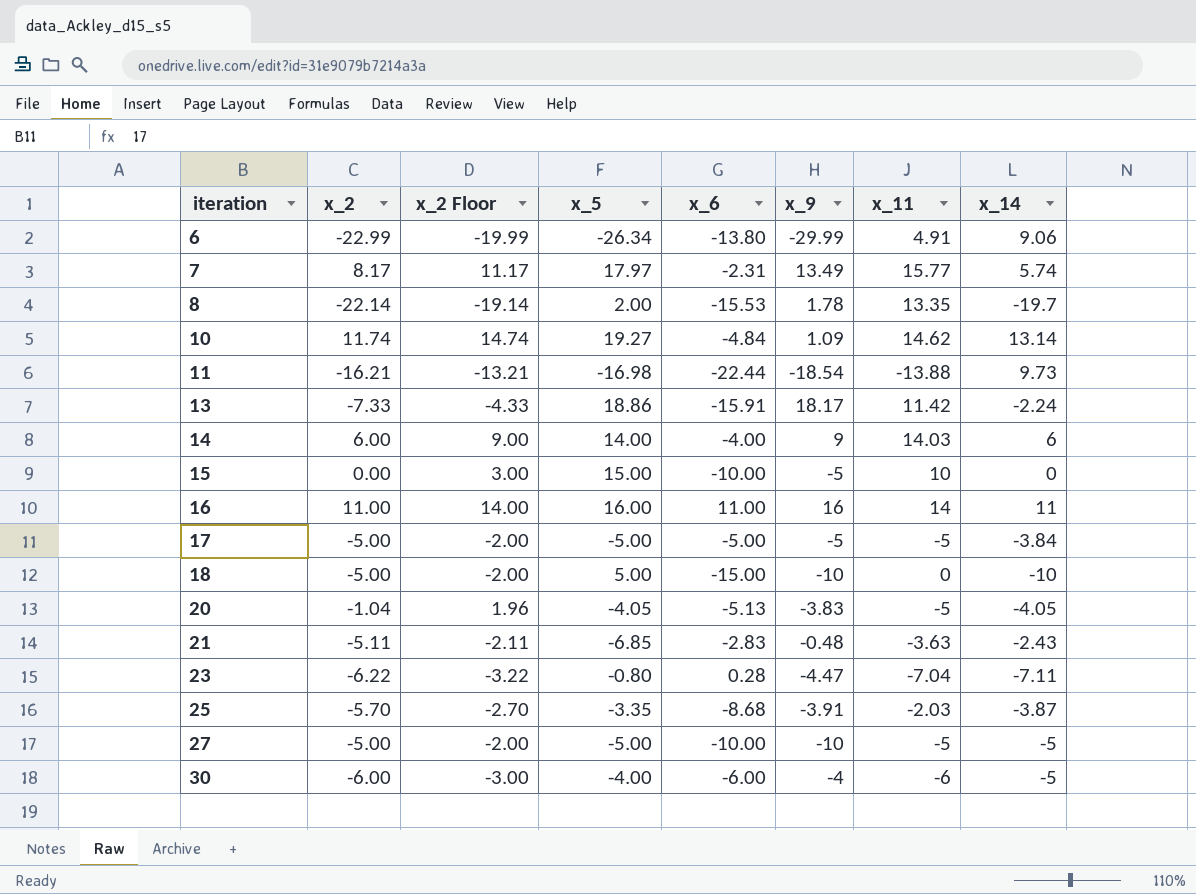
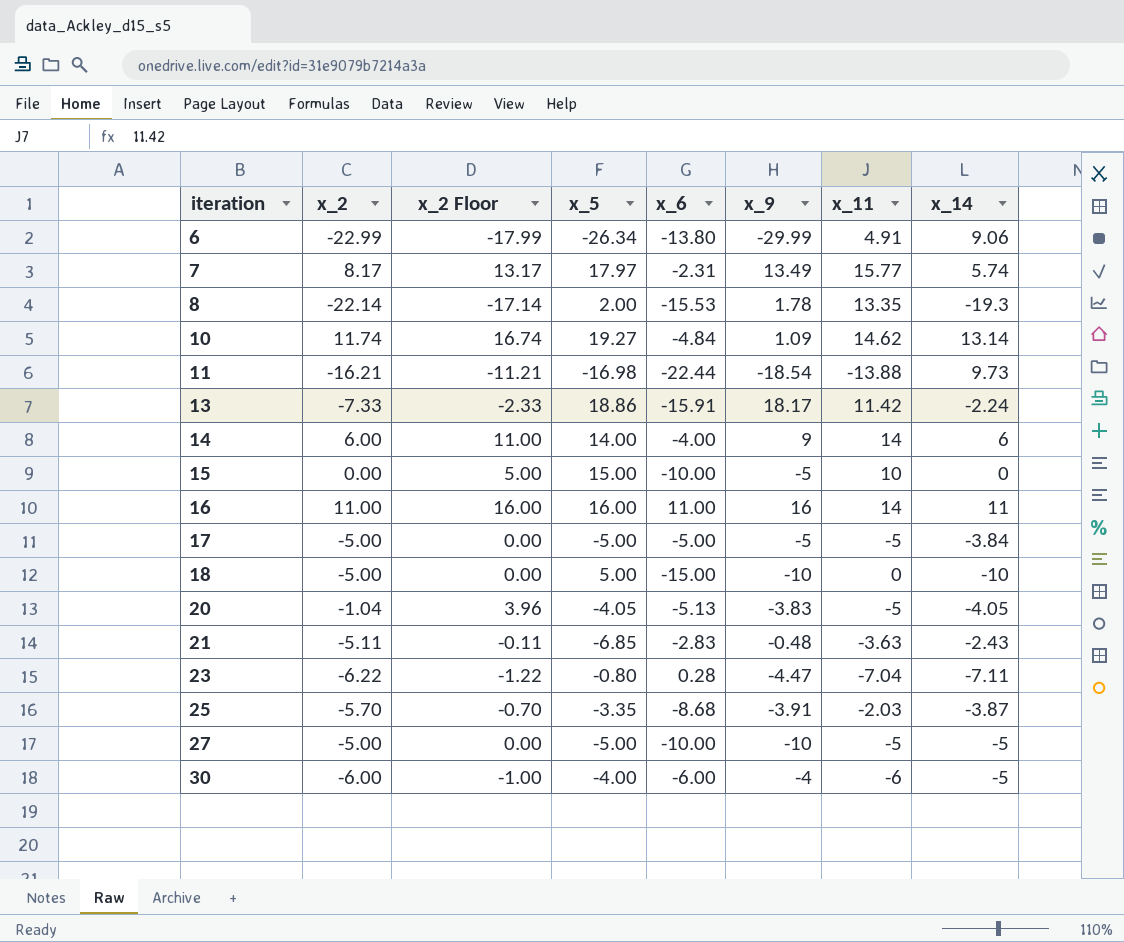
column x_2 Floor | formula: [x_2] + 3 -> [x_2] + 5
8 | x_14: -19.7 -> -19.3
14 | x_11: 14.03 -> 14

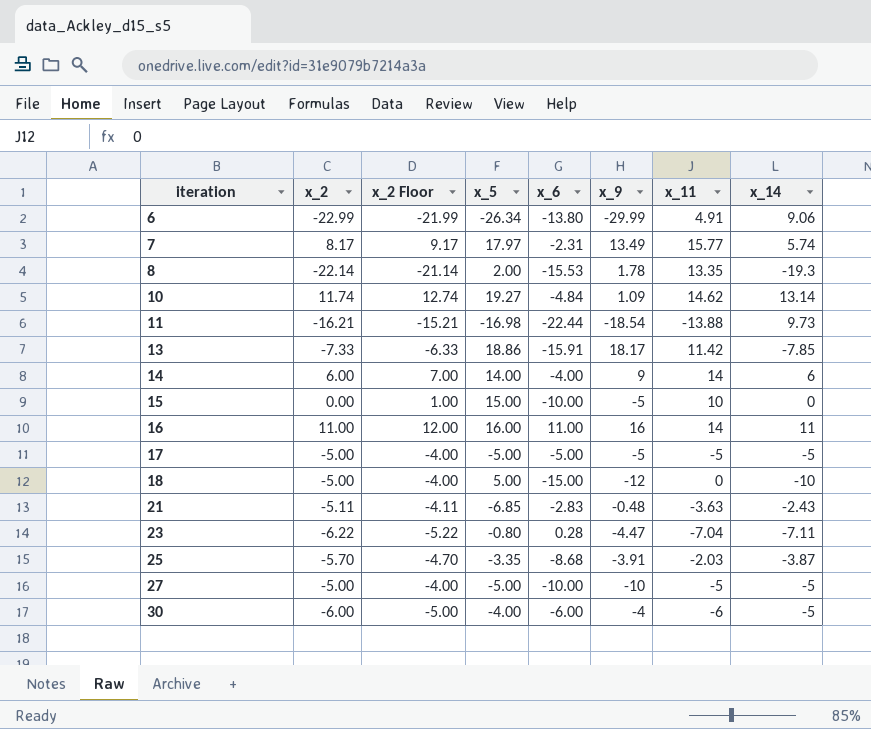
column x_2 Floor | formula: [x_2] + 5 -> [x_2] + 1
row 20: -1.04 | 3.96 | -4.05 | -5.13 | -3.83 | -5 | -4.05 -> none
13 | x_14: -2.24 -> -7.85
17 | x_14: -3.84 -> -5
18 | x_9: -10 -> -12

